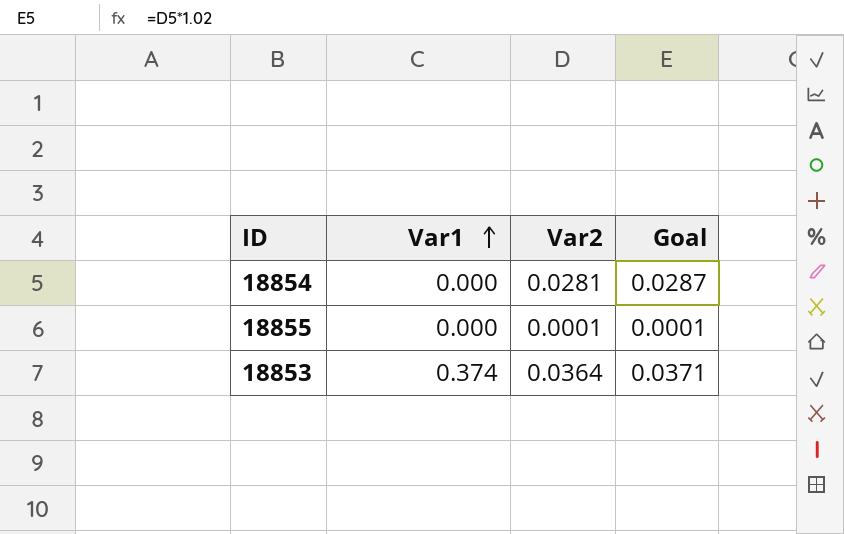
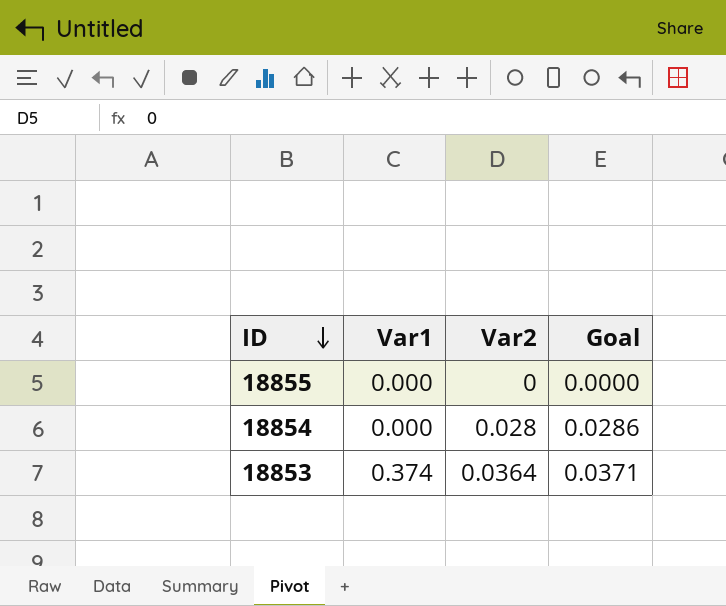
row order: Var1 ascending -> ID descending
18855 | Var2: 0.0001 -> 0
18855 | Goal: 0.0001 -> 0.0000
18854 | Var2: 0.0281 -> 0.028
18854 | Goal: 0.0287 -> 0.0286

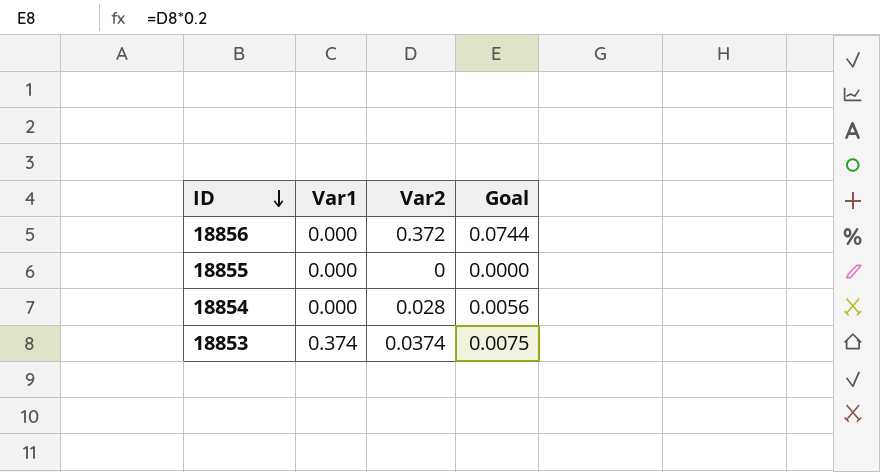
column Goal | formula: [Var2] * 1.02 -> [Var2] * 0.2
row 18856: none -> 0.000 | 0.372 | 0.0744
18853 | Var2: 0.0364 -> 0.0374

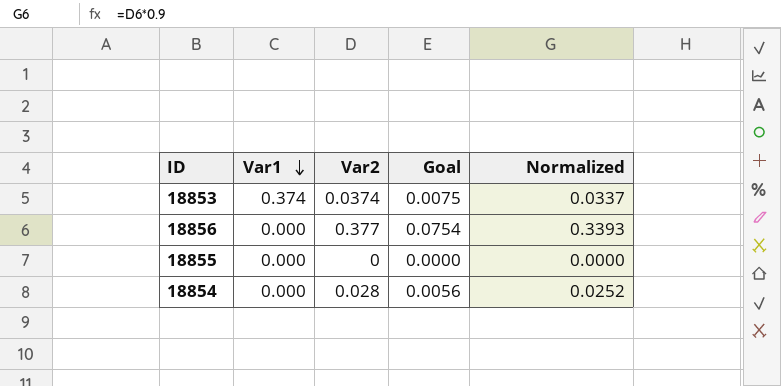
row order: ID descending -> Var1 descending
column Normalized | formula: none -> [Var2] * 0.9
18856 | Var2: 0.372 -> 0.377
18856 | Goal: 0.0744 -> 0.0754

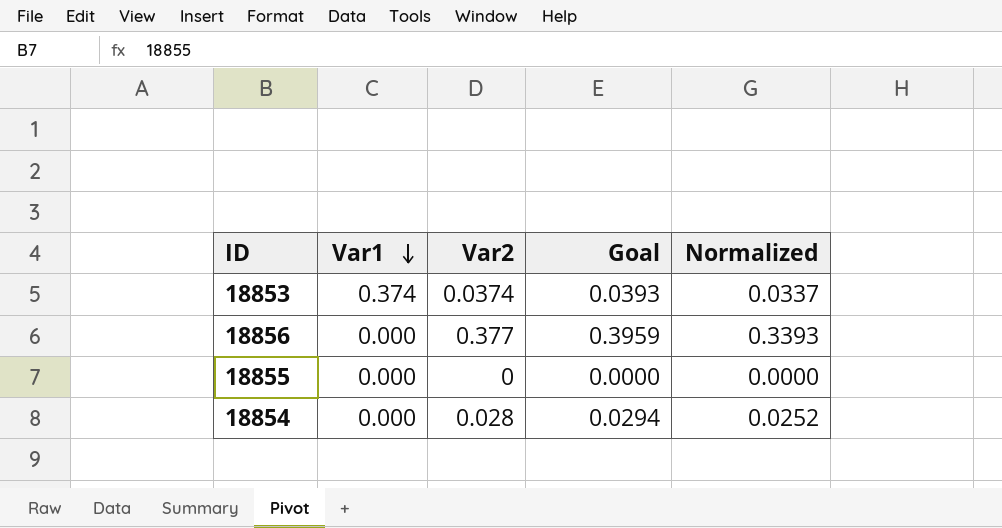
column Goal | formula: [Var2] * 0.2 -> [Var2] * 1.05

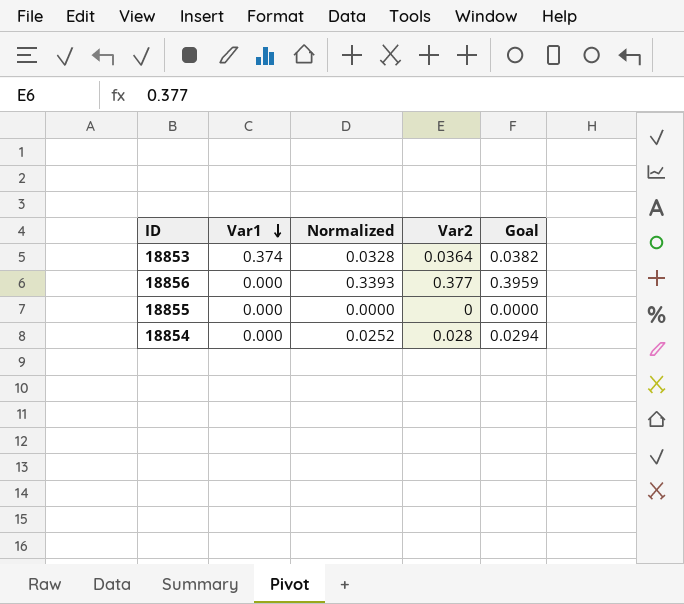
column Normalized | position: 5 -> 3
18853 | Normalized: 0.0337 -> 0.0328
18853 | Var2: 0.0374 -> 0.0364
18853 | Goal: 0.0393 -> 0.0382

